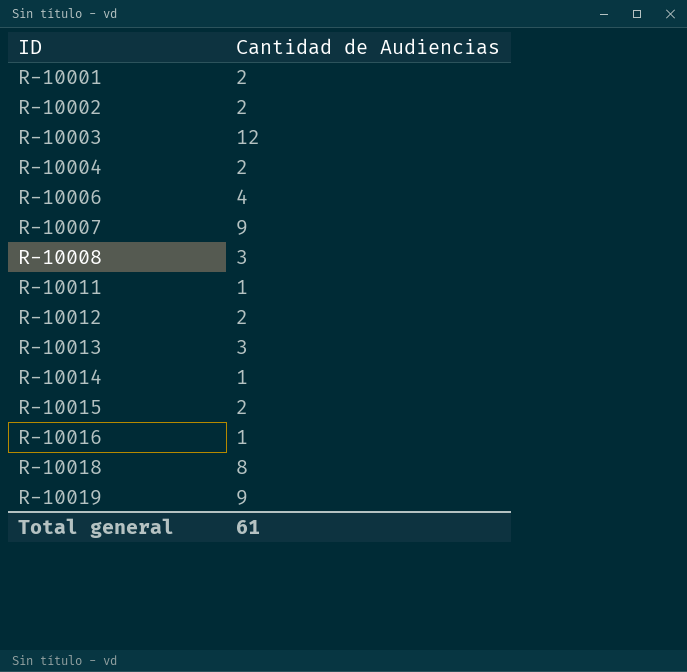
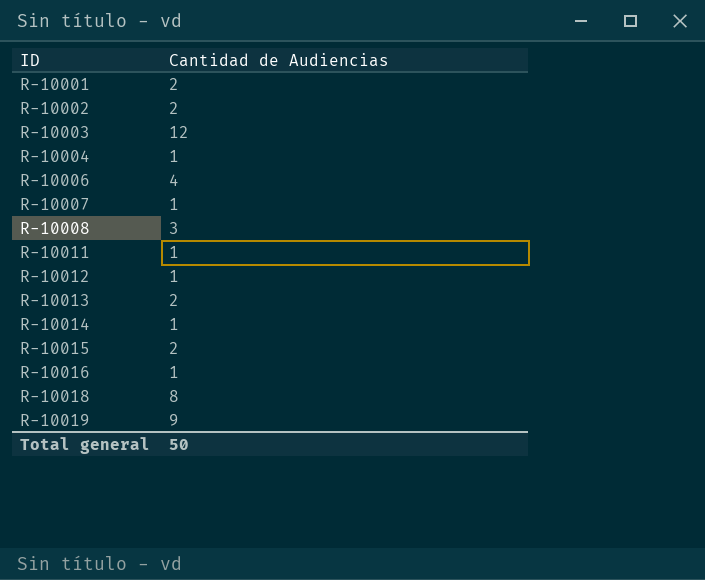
R-10004 | Cantidad de Audiencias: 2 -> 1
R-10007 | Cantidad de Audiencias: 9 -> 1
R-10012 | Cantidad de Audiencias: 2 -> 1
R-10013 | Cantidad de Audiencias: 3 -> 2
Total general | Cantidad de Audiencias: 61 -> 50

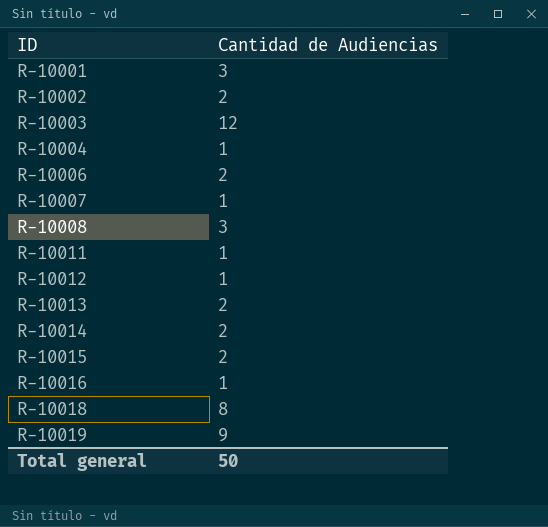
R-10001 | Cantidad de Audiencias: 2 -> 3
R-10006 | Cantidad de Audiencias: 4 -> 2
R-10014 | Cantidad de Audiencias: 1 -> 2

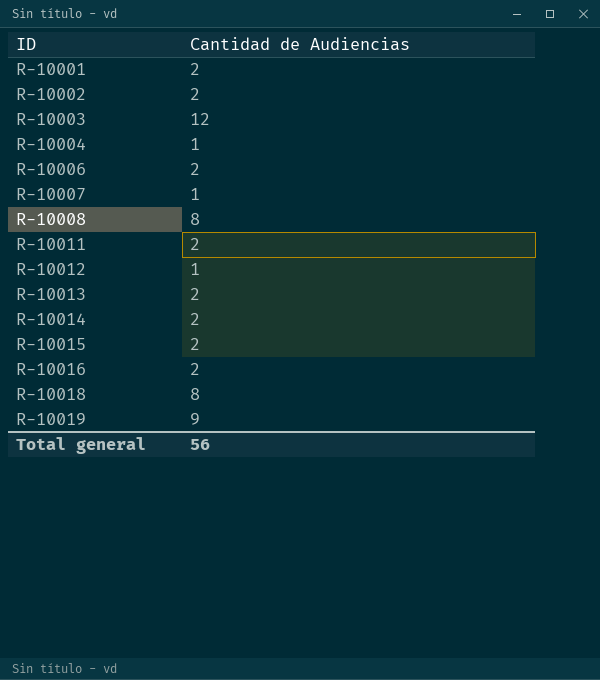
R-10001 | Cantidad de Audiencias: 3 -> 2
R-10008 | Cantidad de Audiencias: 3 -> 8
R-10011 | Cantidad de Audiencias: 1 -> 2
R-10016 | Cantidad de Audiencias: 1 -> 2
Total general | Cantidad de Audiencias: 50 -> 56

